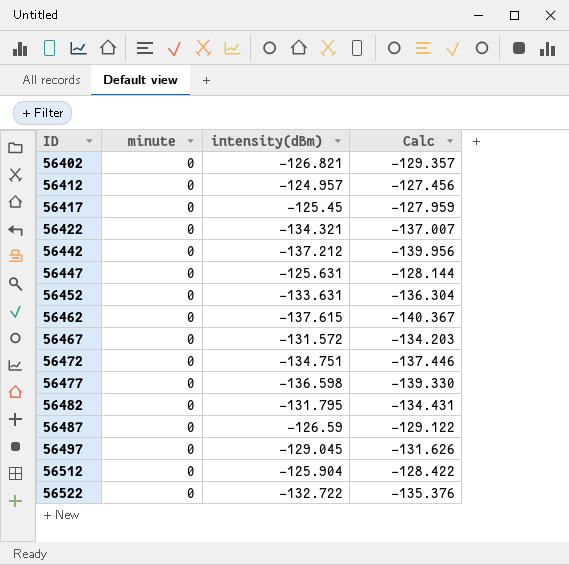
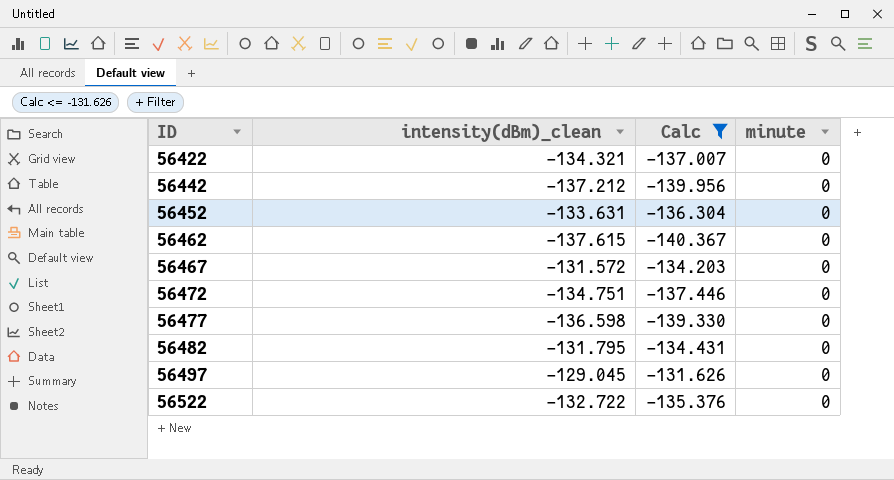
filter: none -> Calc <= -131.626
column name: intensity(dBm) -> intensity(dBm)_clean
column minute | position: 2 -> 4

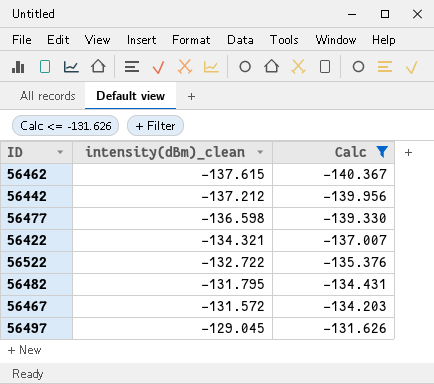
row order: ID ascending -> intensity(dBm)_clean ascending
column minute | position: 4 -> none
row 56452: -133.631 | -136.304 | 0 -> none
row 56472: -134.751 | -137.446 | 0 -> none

